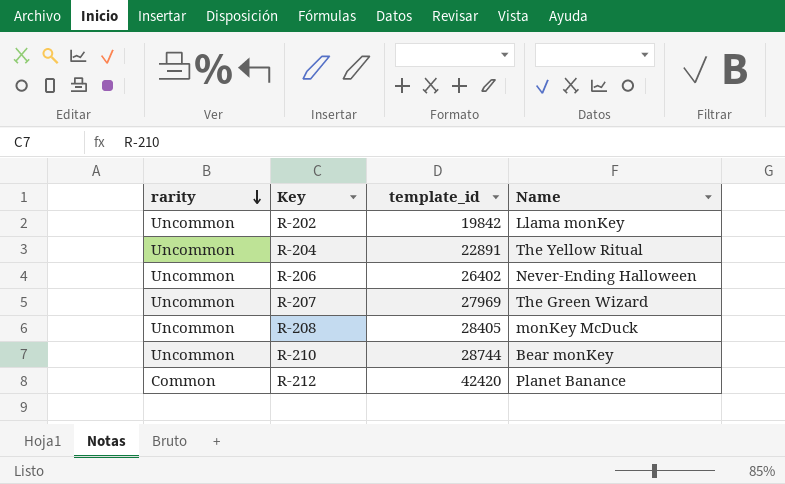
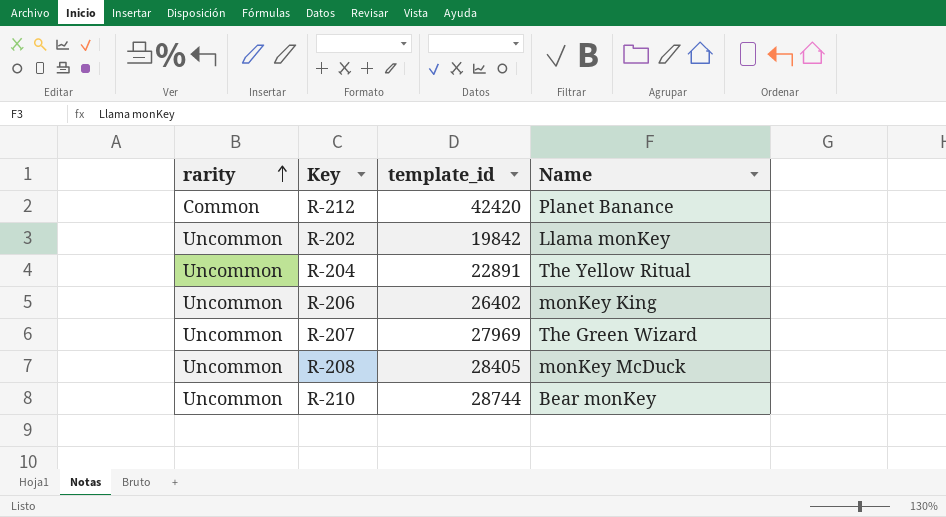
row order: rarity descending -> rarity ascending
R-206 | Name: Never-Ending Halloween -> monKey King

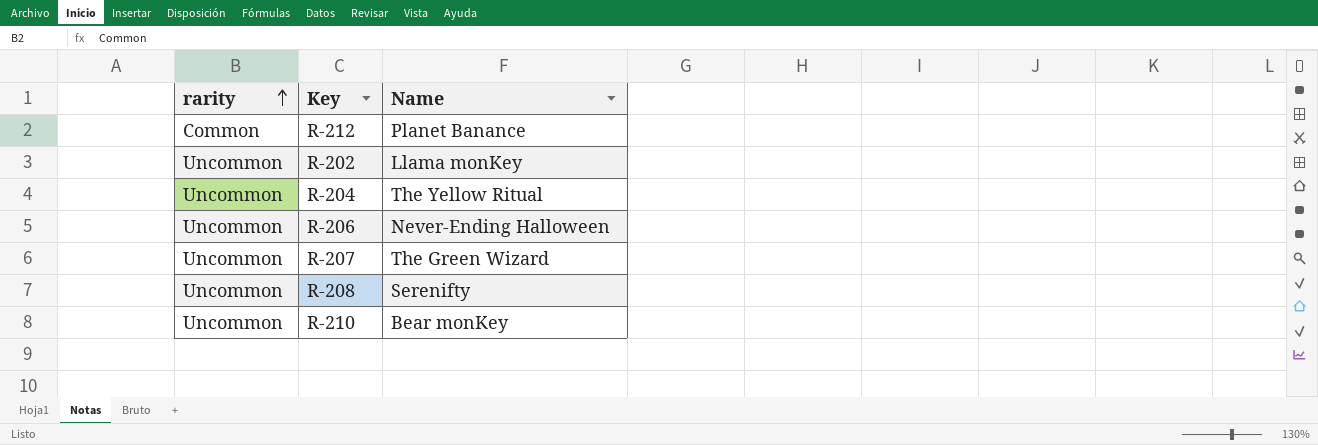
column template_id | position: 3 -> none
R-206 | Name: monKey King -> Never-Ending Halloween
R-208 | Name: monKey McDuck -> Serenifty

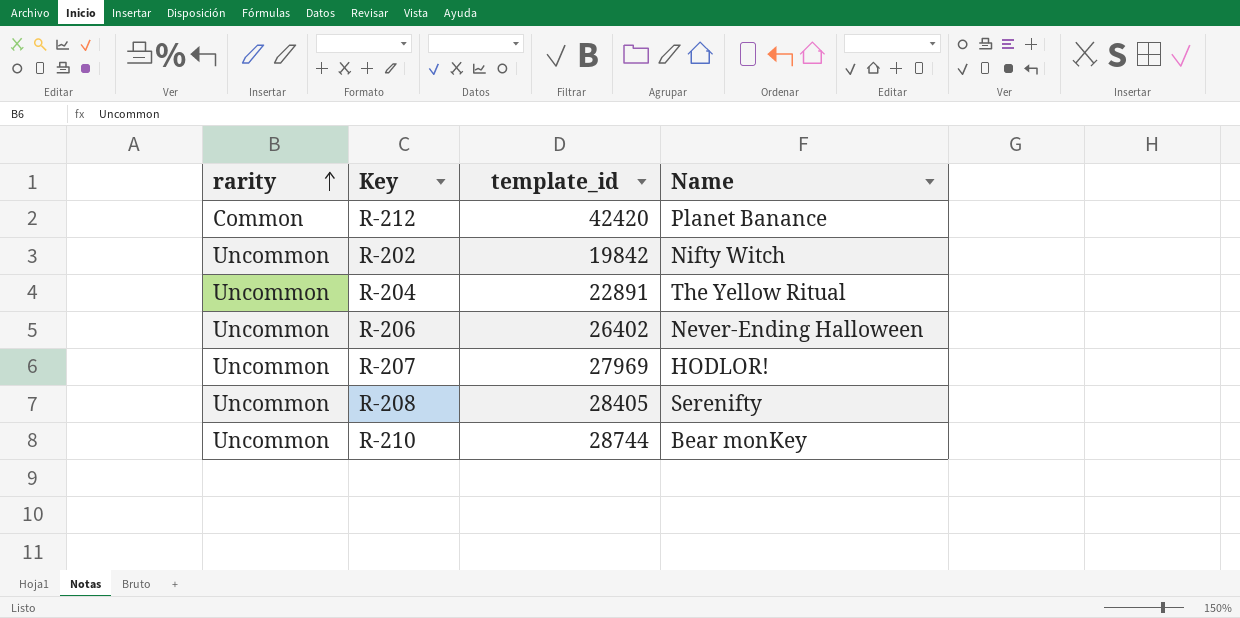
column template_id | position: none -> 3
R-202 | Name: Llama monKey -> Nifty Witch
R-207 | Name: The Green Wizard -> HODLOR!

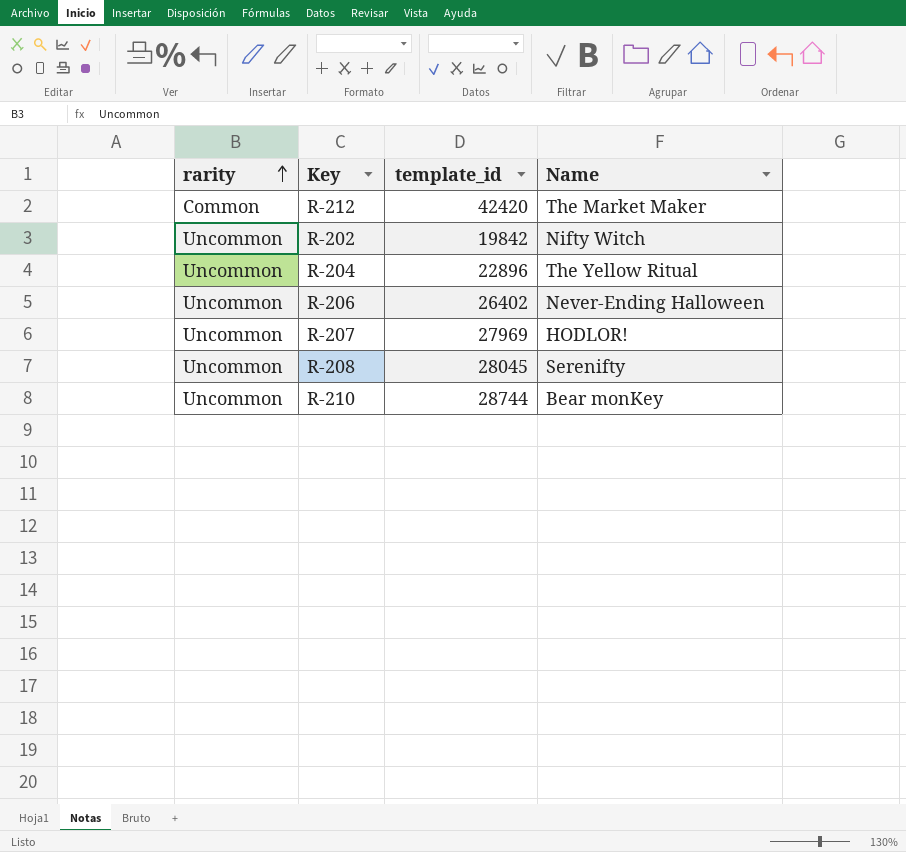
R-212 | Name: Planet Banance -> The Market Maker
R-204 | template_id: 22891 -> 22896
R-208 | template_id: 28405 -> 28045

